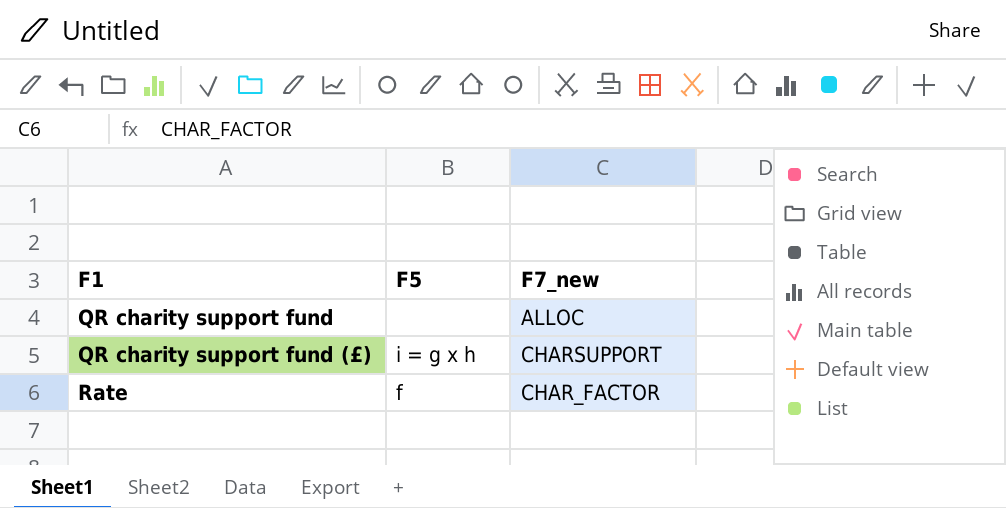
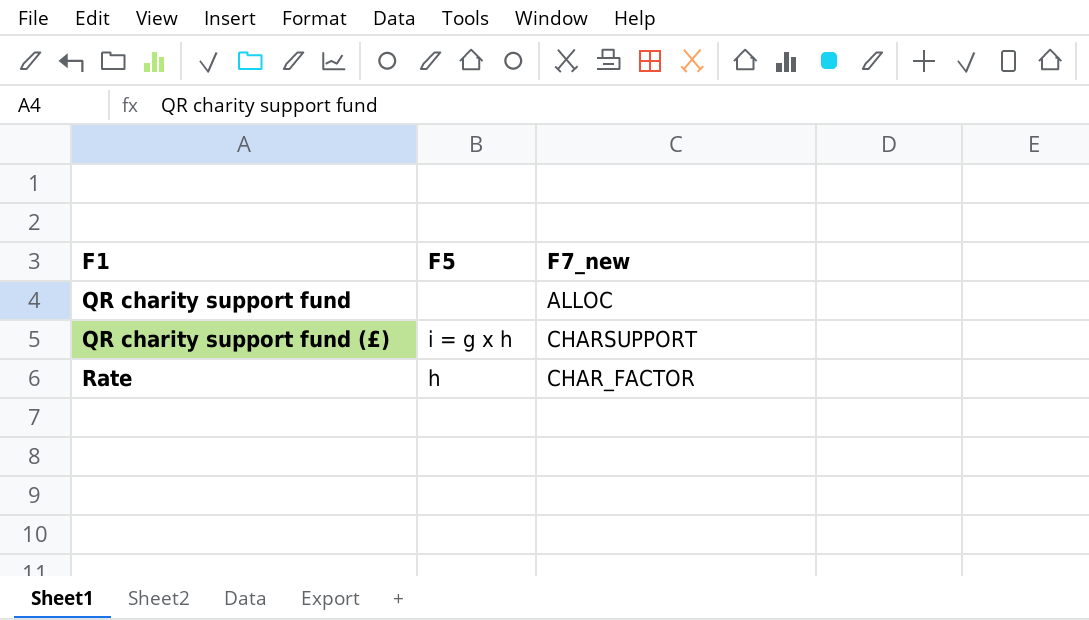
Rate | F5: f -> h

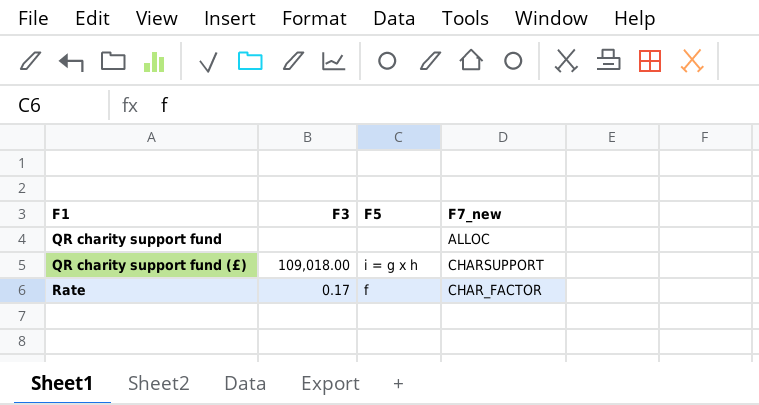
column F3 | position: none -> 2
Rate | F5: h -> f

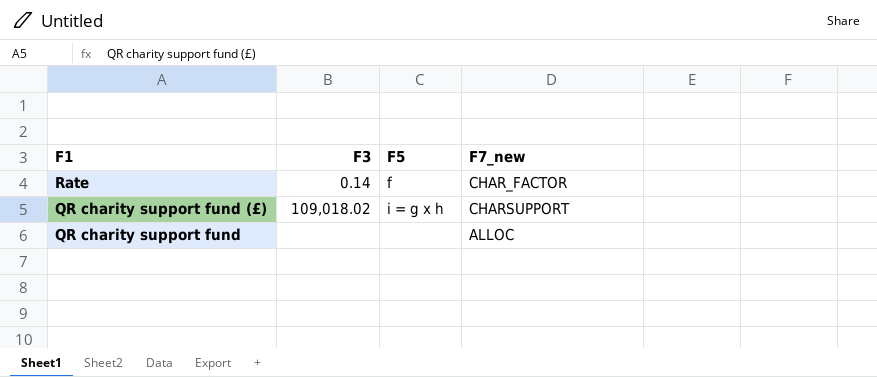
row order: F1 ascending -> F1 descending
Rate | F3: 0.17 -> 0.14
QR charity support fund (£) | F3: 109,018.00 -> 109,018.02

